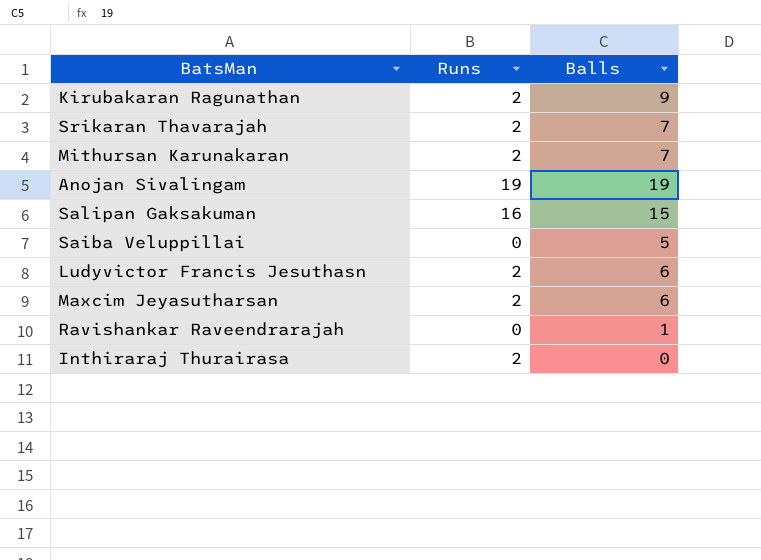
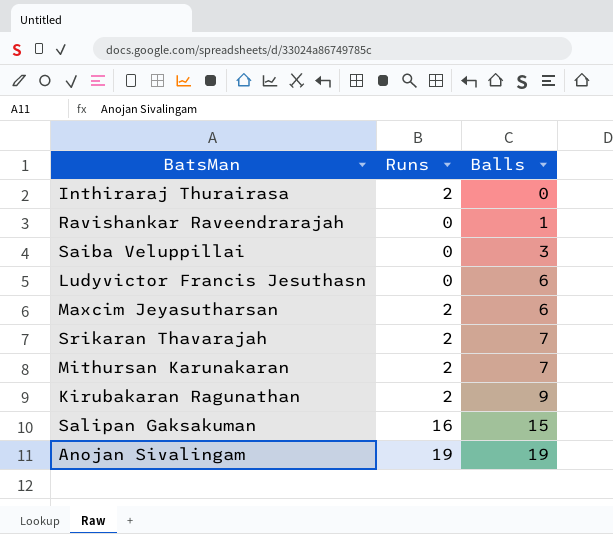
row order: none -> Balls ascending
Saiba Veluppillai | Balls: 5 -> 3
Ludyvictor Francis Jesuthasn | Runs: 2 -> 0

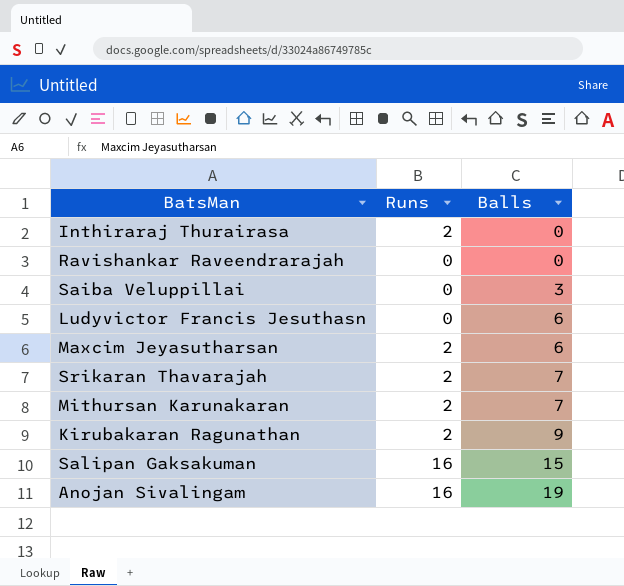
Ravishankar Raveendrarajah | Balls: 1 -> 0
Anojan Sivalingam | Runs: 19 -> 16

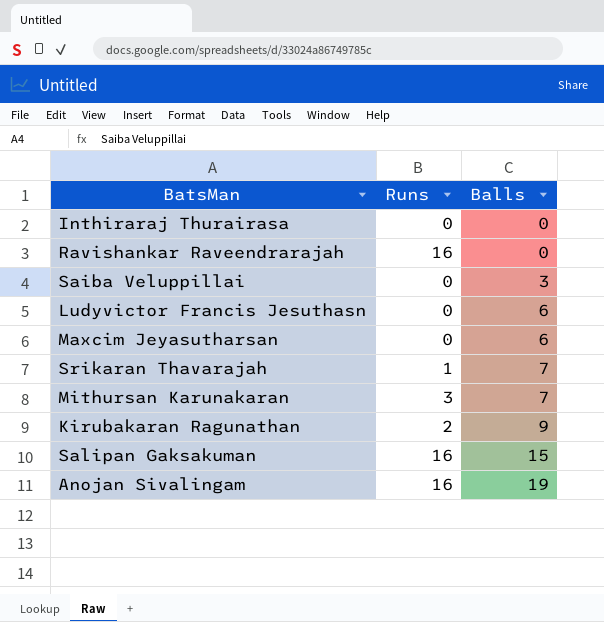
Inthiraraj Thurairasa | Runs: 2 -> 0
Ravishankar Raveendrarajah | Runs: 0 -> 16
Maxcim Jeyasutharsan | Runs: 2 -> 0
Srikaran Thavarajah | Runs: 2 -> 1
Mithursan Karunakaran | Runs: 2 -> 3

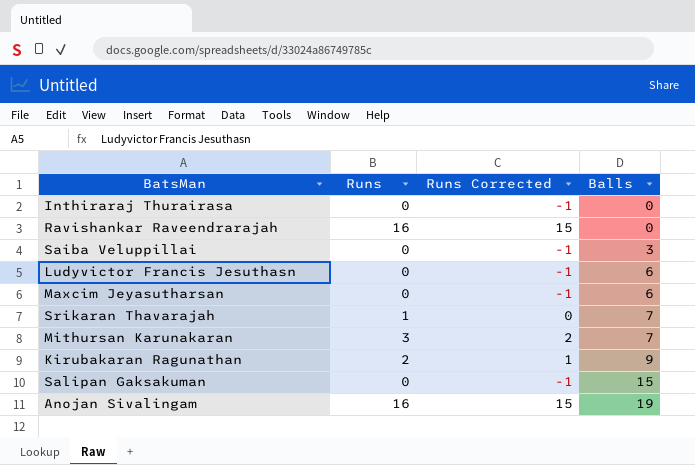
column Runs Corrected | formula: none -> [Runs] - 1
Salipan Gaksakuman | Runs: 16 -> 0

